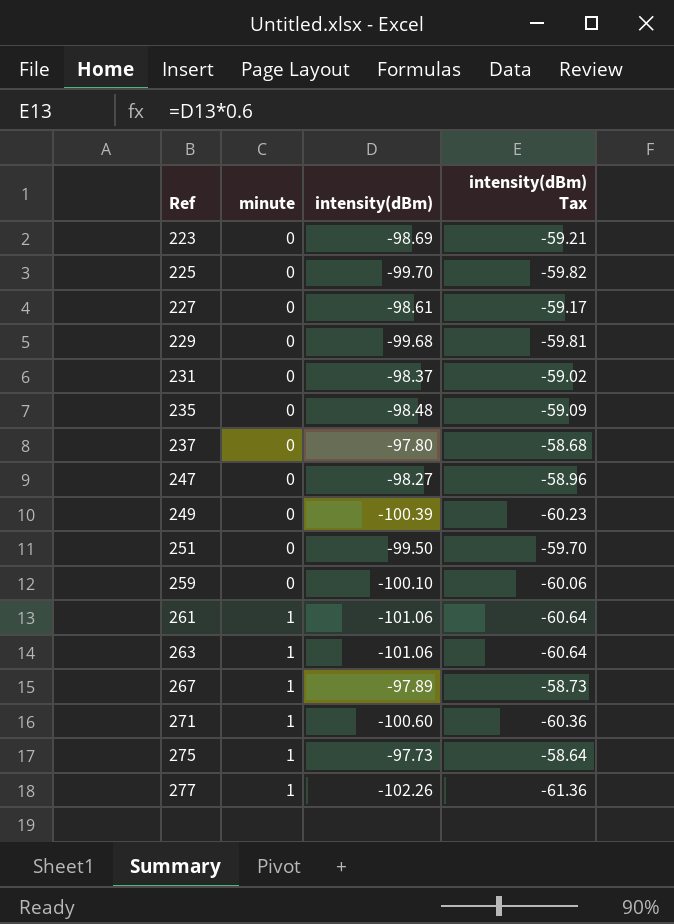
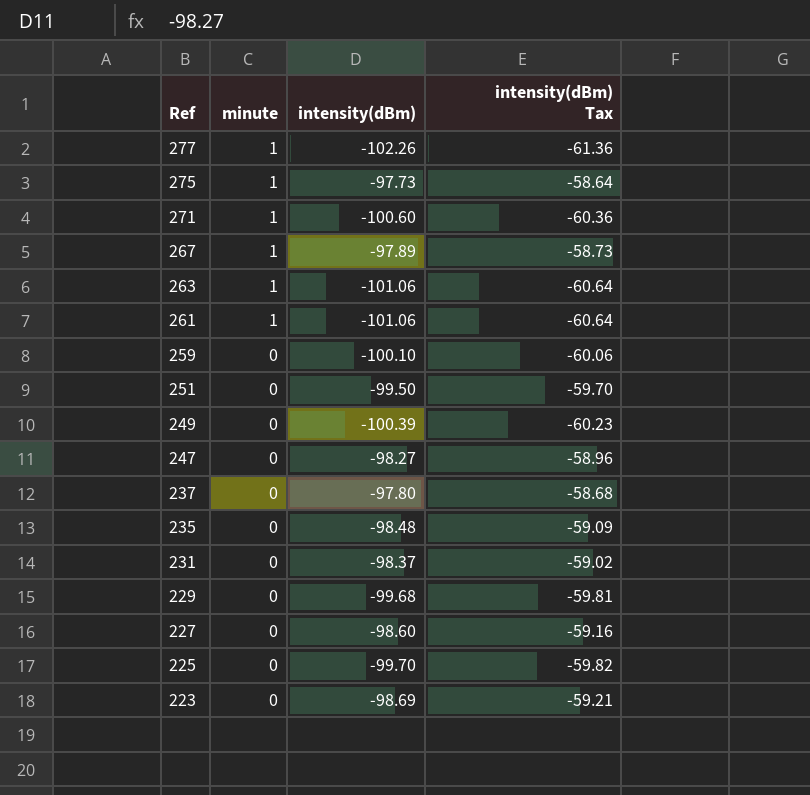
row order: Ref ascending -> Ref descending
227 | intensity(dBm): -98.61 -> -98.60
227 | intensity(dBm) Tax: -59.17 -> -59.16

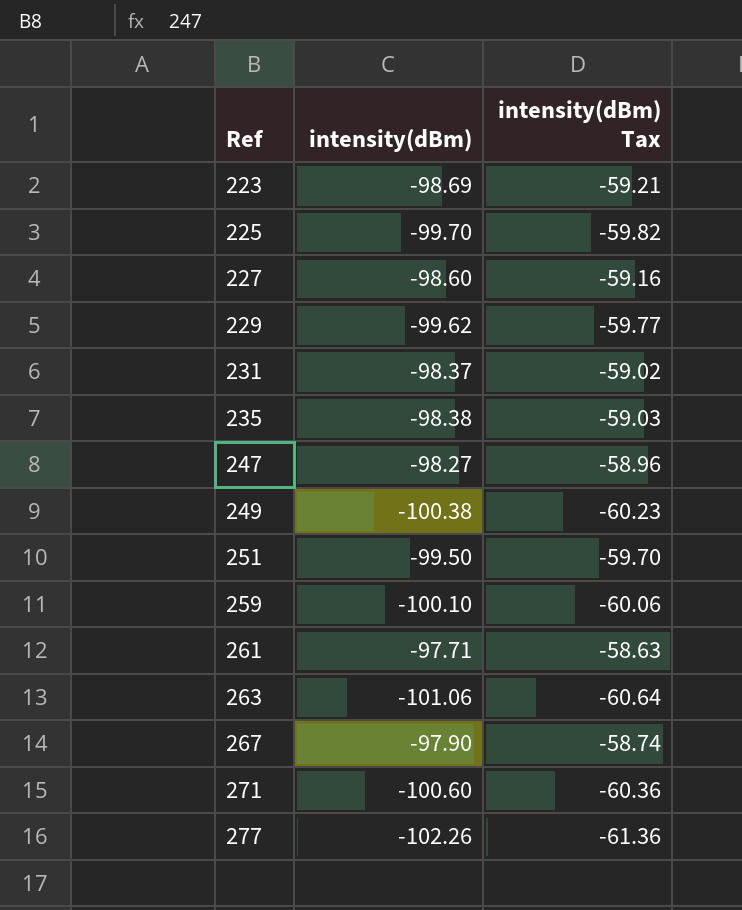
row order: Ref descending -> Ref ascending
column minute | position: 2 -> none
row 275: 1 | -97.73 | -58.64 -> none
row 237: 0 | -97.80 | -58.68 -> none
229 | intensity(dBm): -99.68 -> -99.62
229 | intensity(dBm) Tax: -59.81 -> -59.77
235 | intensity(dBm): -98.48 -> -98.38
235 | intensity(dBm) Tax: -59.09 -> -59.03
249 | intensity(dBm): -100.39 -> -100.38
261 | intensity(dBm): -101.06 -> -97.71
261 | intensity(dBm) Tax: -60.64 -> -58.63
267 | intensity(dBm): -97.89 -> -97.90
267 | intensity(dBm) Tax: -58.73 -> -58.74

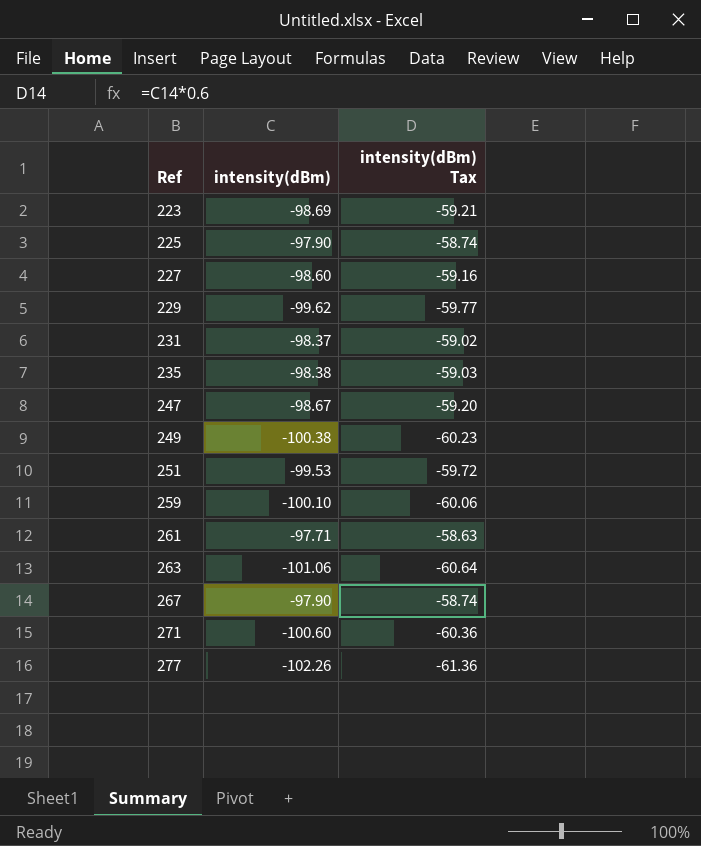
225 | intensity(dBm): -99.70 -> -97.90
225 | intensity(dBm) Tax: -59.82 -> -58.74
247 | intensity(dBm): -98.27 -> -98.67
247 | intensity(dBm) Tax: -58.96 -> -59.20
251 | intensity(dBm): -99.50 -> -99.53
251 | intensity(dBm) Tax: -59.70 -> -59.72

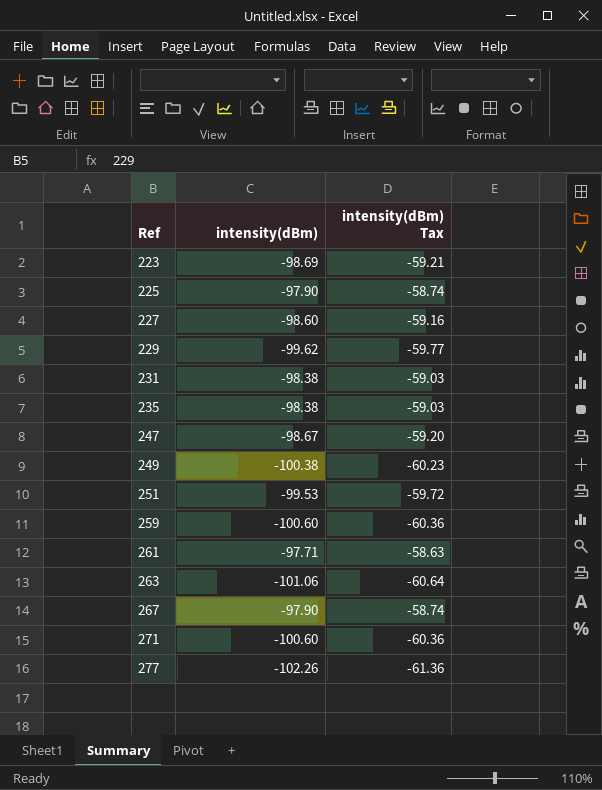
231 | intensity(dBm): -98.37 -> -98.38
231 | intensity(dBm) Tax: -59.02 -> -59.03
259 | intensity(dBm): -100.10 -> -100.60
259 | intensity(dBm) Tax: -60.06 -> -60.36

